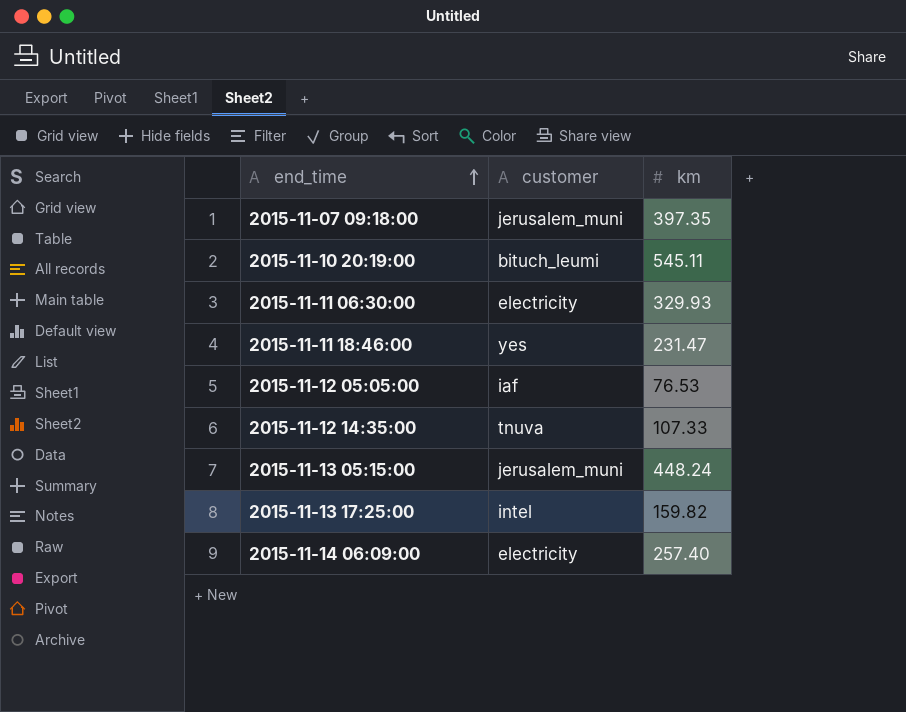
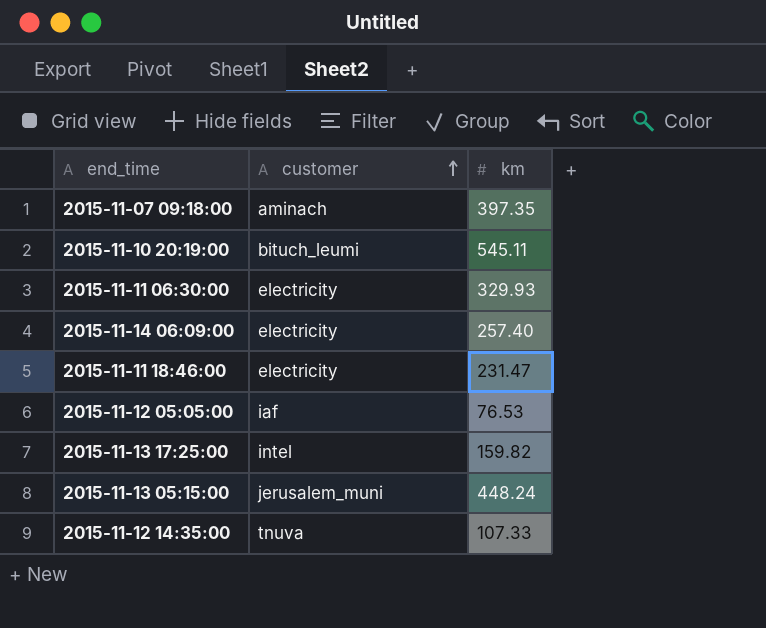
row order: end_time ascending -> customer ascending
2015-11-07 09:18:00 | customer: jerusalem_muni -> aminach
2015-11-11 18:46:00 | customer: yes -> electricity

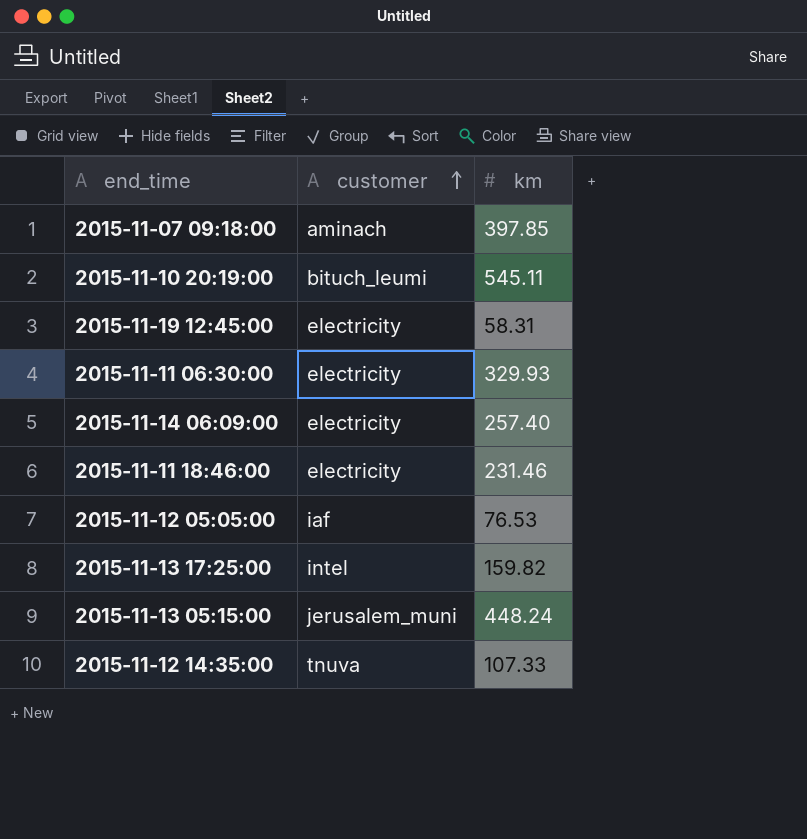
2015-11-07 09:18:00 | km: 397.35 -> 397.85
row 2015-11-19 12:45:00: none -> electricity | 58.31
2015-11-11 18:46:00 | km: 231.47 -> 231.46

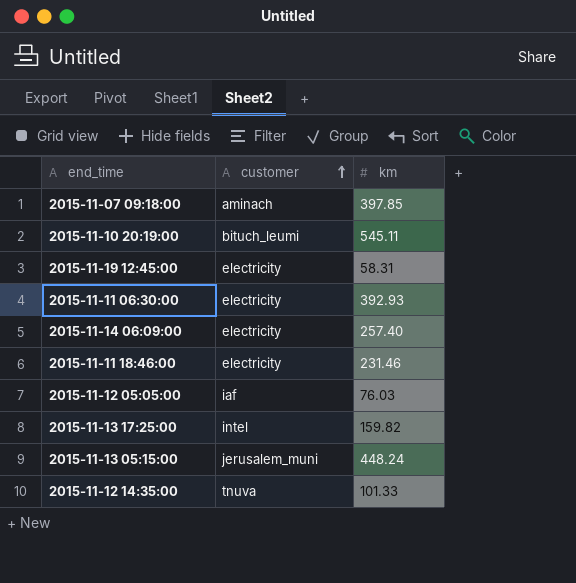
2015-11-11 06:30:00 | km: 329.93 -> 392.93
2015-11-12 05:05:00 | km: 76.53 -> 76.03
2015-11-12 14:35:00 | km: 107.33 -> 101.33

